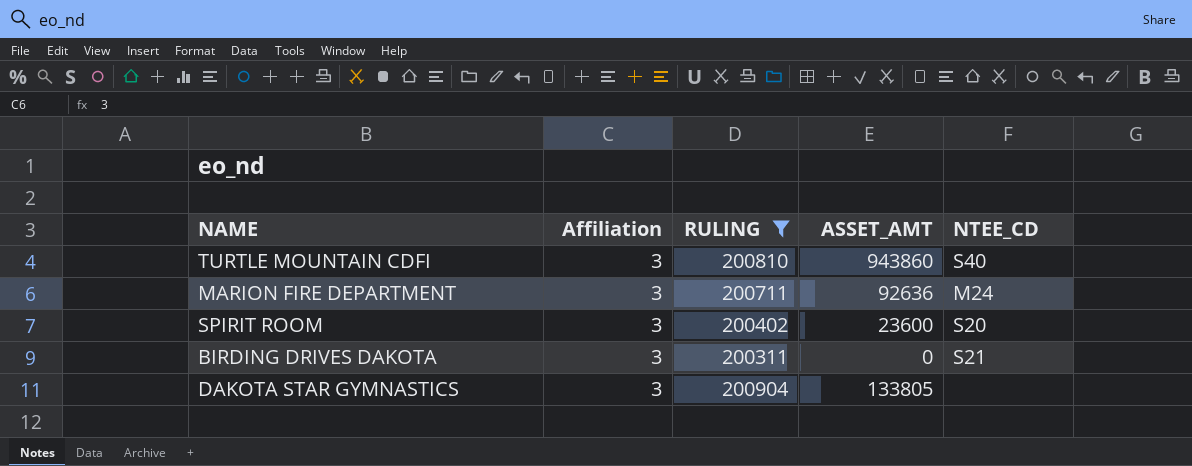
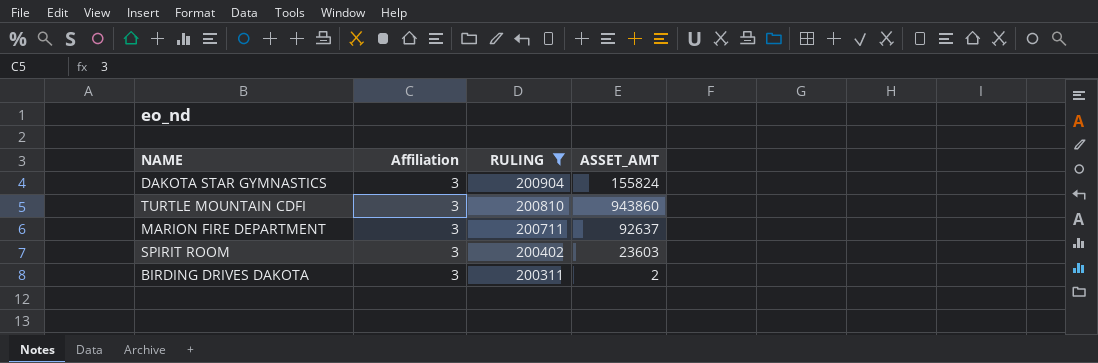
row order: none -> RULING descending
column NTEE_CD | position: 5 -> none
DAKOTA STAR GYMNASTICS | ASSET_AMT: 133805 -> 155824
MARION FIRE DEPARTMENT | ASSET_AMT: 92636 -> 92637
SPIRIT ROOM | ASSET_AMT: 23600 -> 23603
BIRDING DRIVES DAKOTA | ASSET_AMT: 0 -> 2

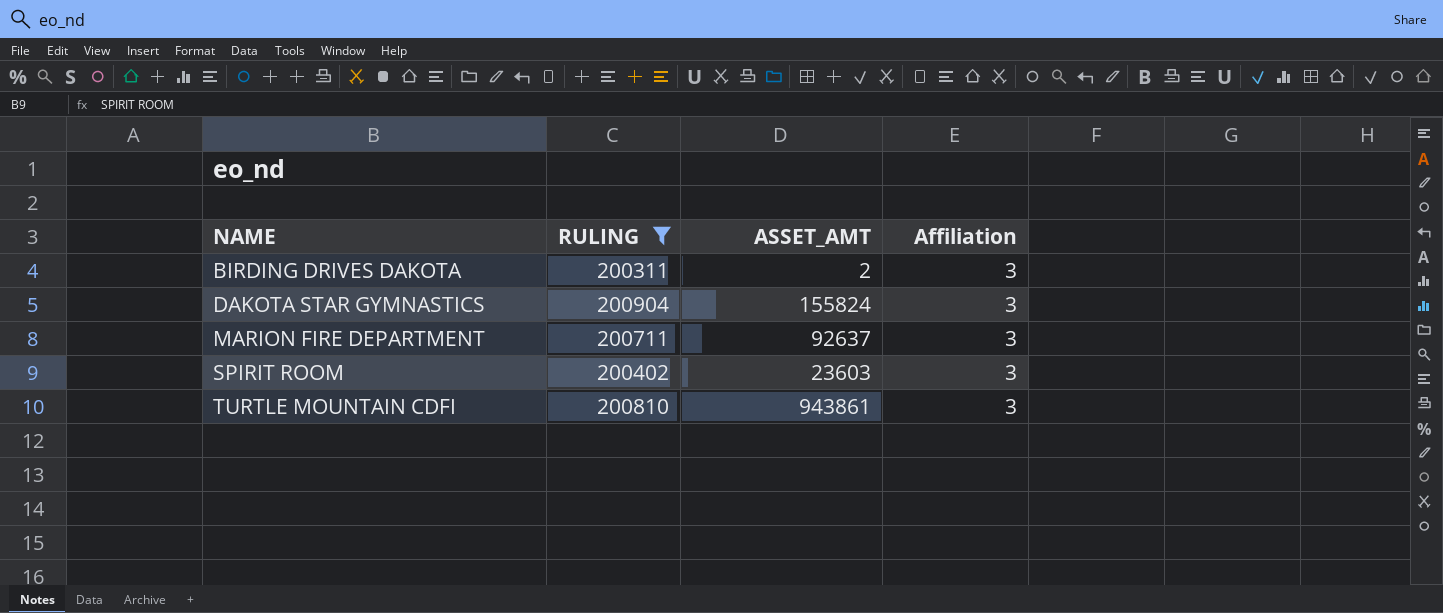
row order: RULING descending -> NAME ascending
column Affiliation | position: 2 -> 4
TURTLE MOUNTAIN CDFI | ASSET_AMT: 943860 -> 943861

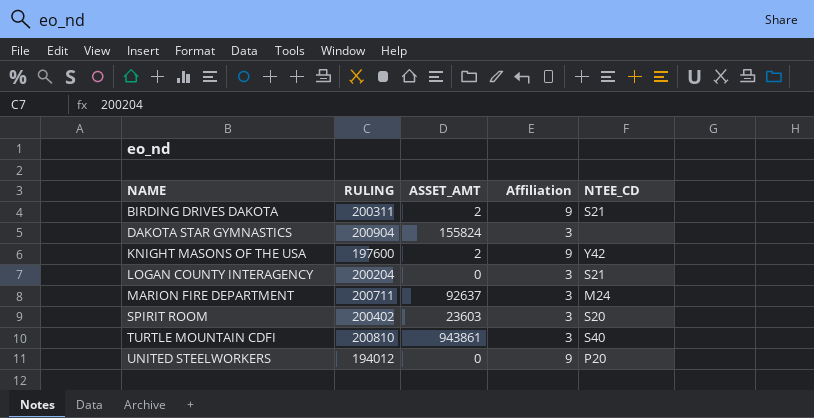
filter: RULING >= 200311 -> none
column NTEE_CD | position: none -> 5
BIRDING DRIVES DAKOTA | Affiliation: 3 -> 9

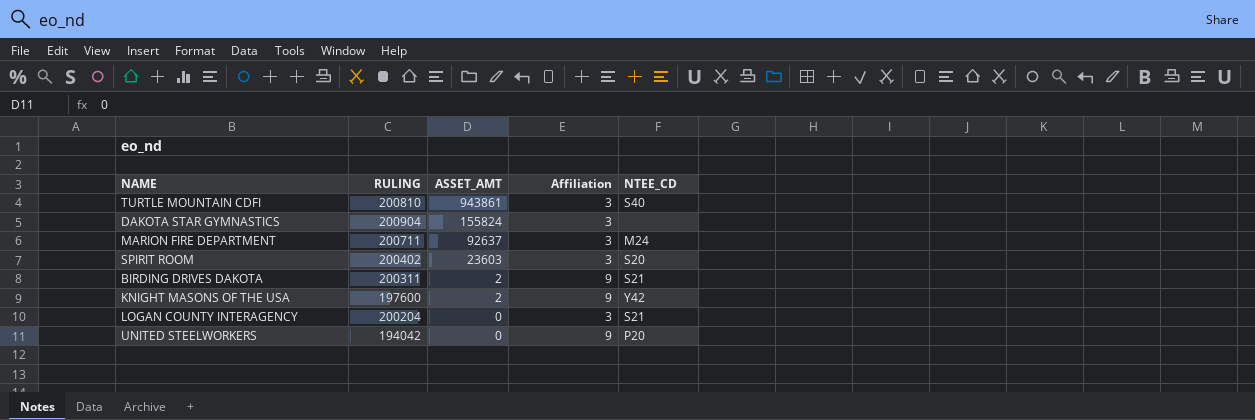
row order: NAME ascending -> ASSET_AMT descending
UNITED STEELWORKERS | RULING: 194012 -> 194042

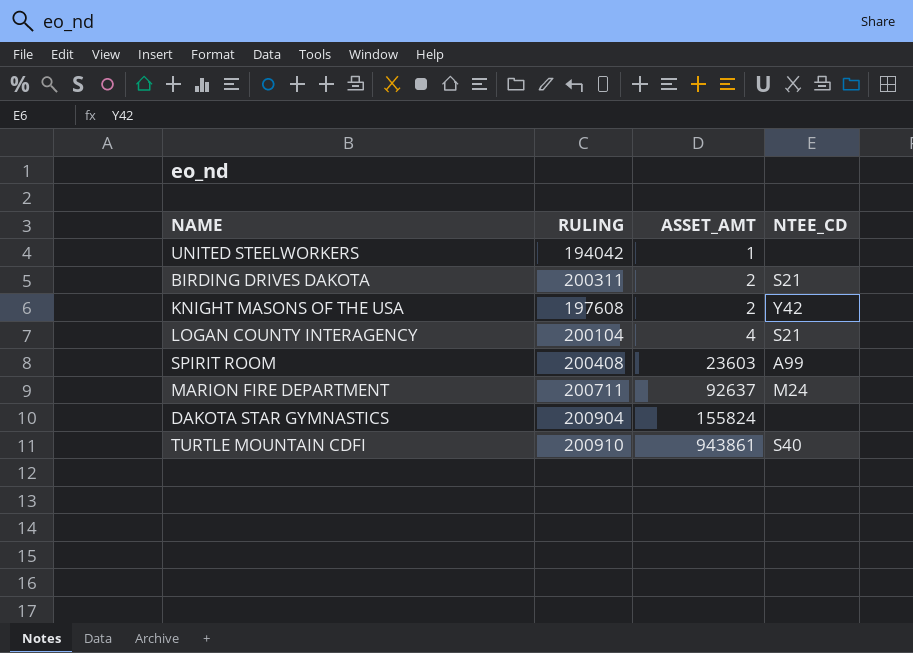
row order: ASSET_AMT descending -> ASSET_AMT ascending
column Affiliation | position: 4 -> none
UNITED STEELWORKERS | ASSET_AMT: 0 -> 1
UNITED STEELWORKERS | NTEE_CD: P20 -> none
KNIGHT MASONS OF THE USA | RULING: 197600 -> 197608
LOGAN COUNTY INTERAGENCY | RULING: 200204 -> 200104
LOGAN COUNTY INTERAGENCY | ASSET_AMT: 0 -> 4
SPIRIT ROOM | RULING: 200402 -> 200408
SPIRIT ROOM | NTEE_CD: S20 -> A99
TURTLE MOUNTAIN CDFI | RULING: 200810 -> 200910

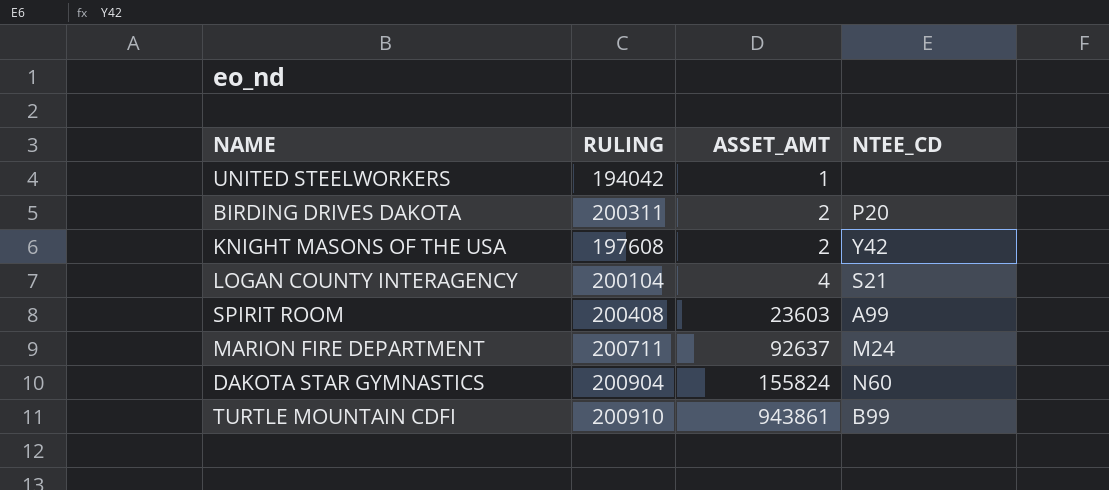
BIRDING DRIVES DAKOTA | NTEE_CD: S21 -> P20
DAKOTA STAR GYMNASTICS | NTEE_CD: none -> N60
TURTLE MOUNTAIN CDFI | NTEE_CD: S40 -> B99

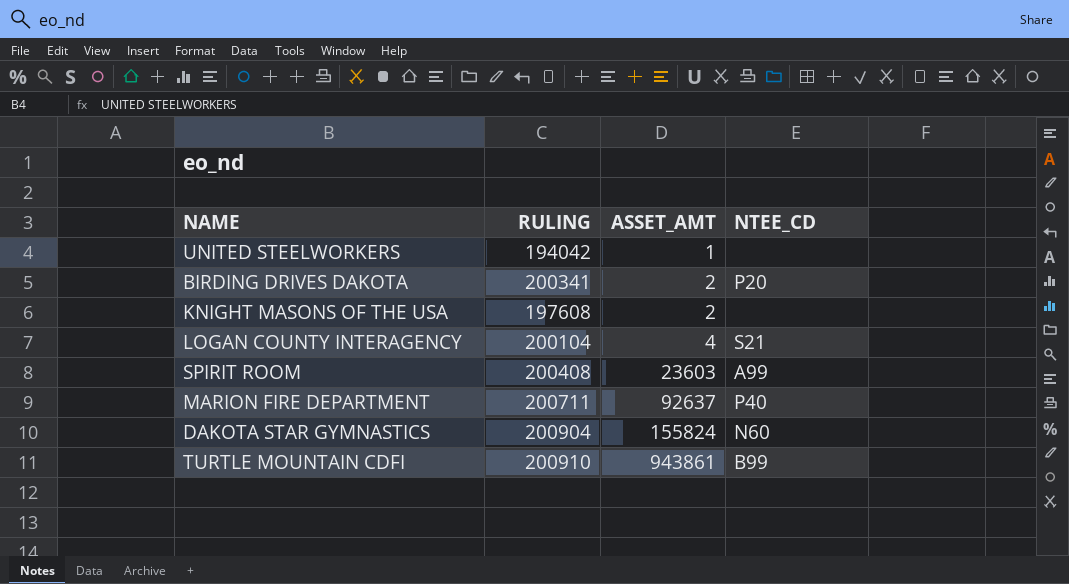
BIRDING DRIVES DAKOTA | RULING: 200311 -> 200341
KNIGHT MASONS OF THE USA | NTEE_CD: Y42 -> none
MARION FIRE DEPARTMENT | NTEE_CD: M24 -> P40

